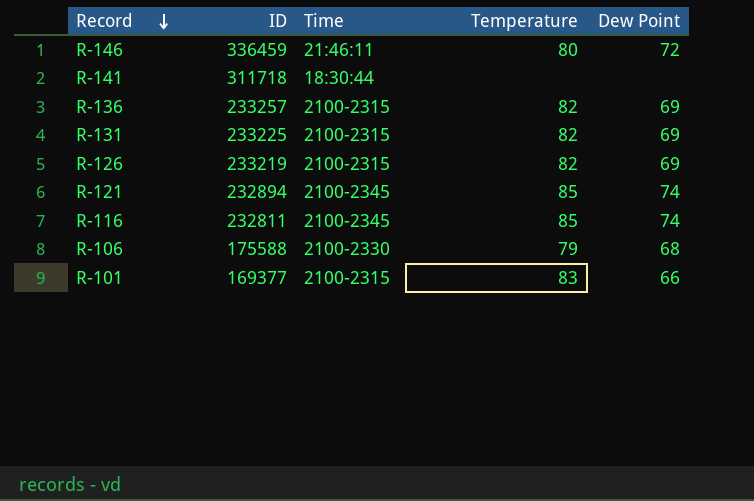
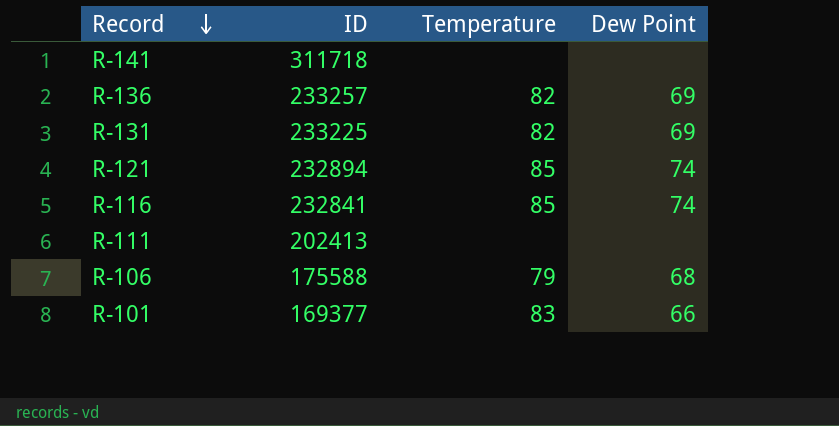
column Time | position: 3 -> none
row R-146: 336459 | 21:46:11 | 80 | 72 -> none
row R-126: 233219 | 2100-2315 | 82 | 69 -> none
R-116 | ID: 232811 -> 232841
row R-111: none -> 202413 | none | none

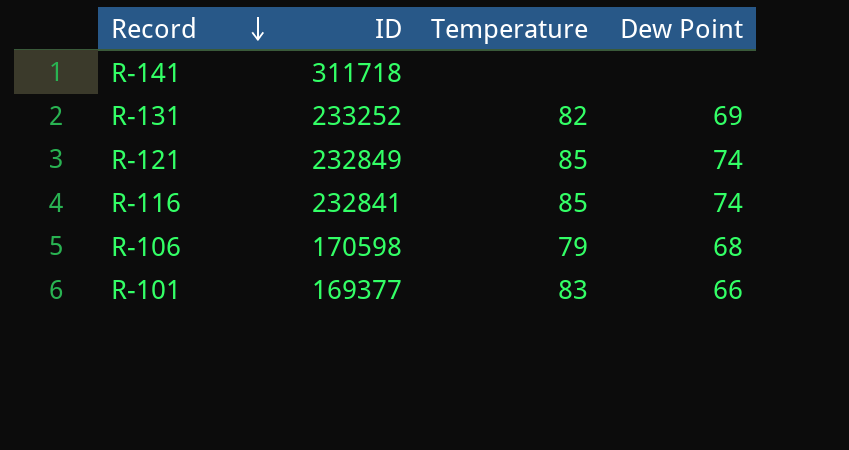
row R-136: 233257 | 82 | 69 -> none
row R-111: 202413 | none | none -> none
R-131 | ID: 233225 -> 233252
R-121 | ID: 232894 -> 232849
R-106 | ID: 175588 -> 170598

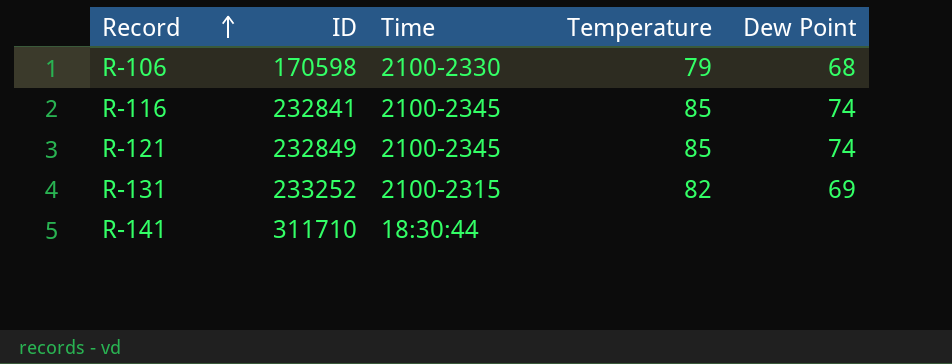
row order: Record descending -> Record ascending
column Time | position: none -> 3
row R-101: 169377 | 83 | 66 -> none
R-141 | ID: 311718 -> 311710

